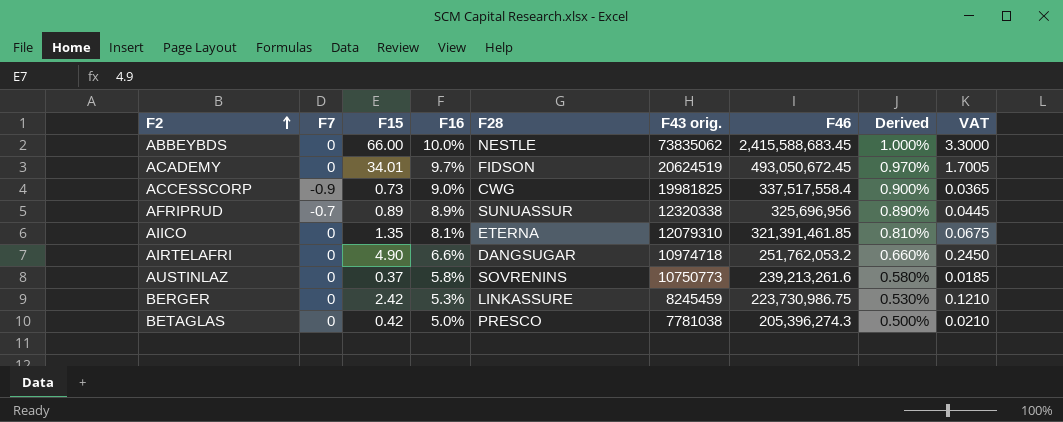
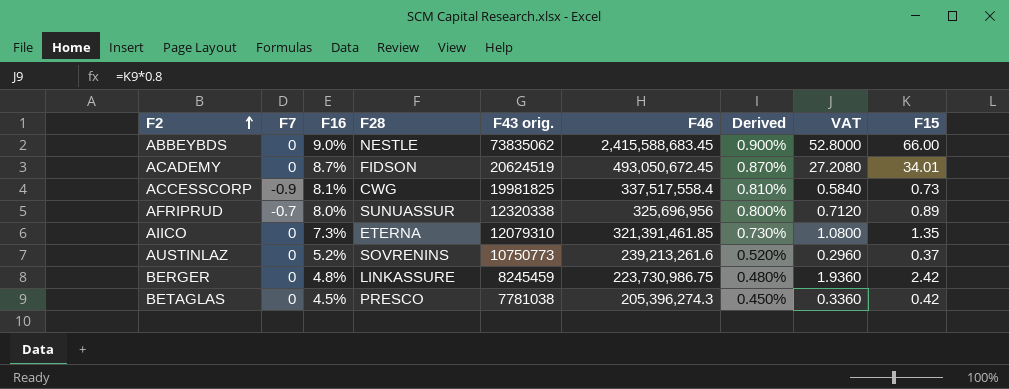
column VAT | formula: [F15] * 0.05 -> [F15] * 0.8
column F15 | position: 3 -> 9
row AIRTELAFRI: 0 | 4.90 | 6.6% | DANGSUGAR | 10974718 | 251,762,053.2 | 0.660% | 0.2450 -> none
ABBEYBDS | F16: 10.0% -> 9.0%
ABBEYBDS | Derived: 1.000% -> 0.900%
ACADEMY | F16: 9.7% -> 8.7%
ACADEMY | Derived: 0.970% -> 0.870%
ACCESSCORP | F16: 9.0% -> 8.1%
ACCESSCORP | Derived: 0.900% -> 0.810%
AFRIPRUD | F16: 8.9% -> 8.0%
AFRIPRUD | Derived: 0.890% -> 0.800%
AIICO | F16: 8.1% -> 7.3%
AIICO | Derived: 0.810% -> 0.730%
AUSTINLAZ | F16: 5.8% -> 5.2%
AUSTINLAZ | Derived: 0.580% -> 0.520%
BERGER | F16: 5.3% -> 4.8%
BERGER | Derived: 0.530% -> 0.480%
BETAGLAS | F16: 5.0% -> 4.5%
BETAGLAS | Derived: 0.500% -> 0.450%

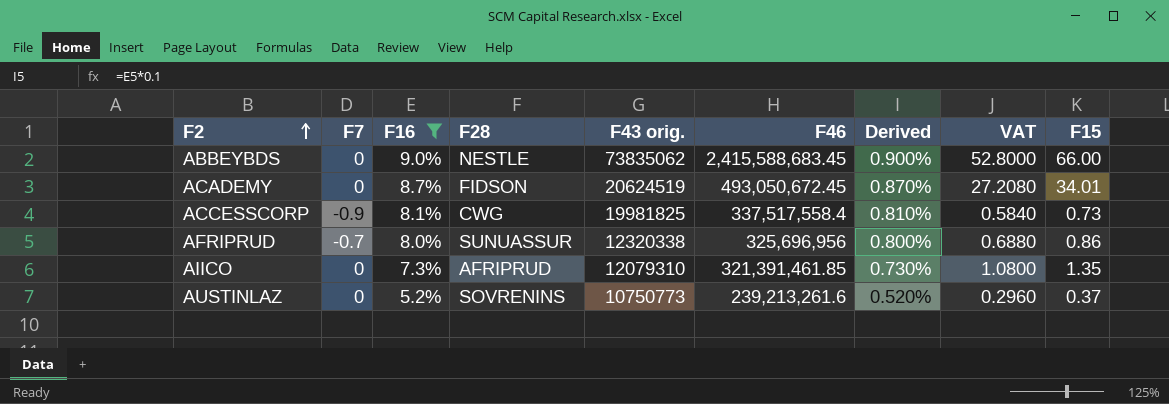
filter: none -> F16 >= 5.2%
AFRIPRUD | VAT: 0.7120 -> 0.6880
AFRIPRUD | F15: 0.89 -> 0.86
AIICO | F28: ETERNA -> AFRIPRUD

